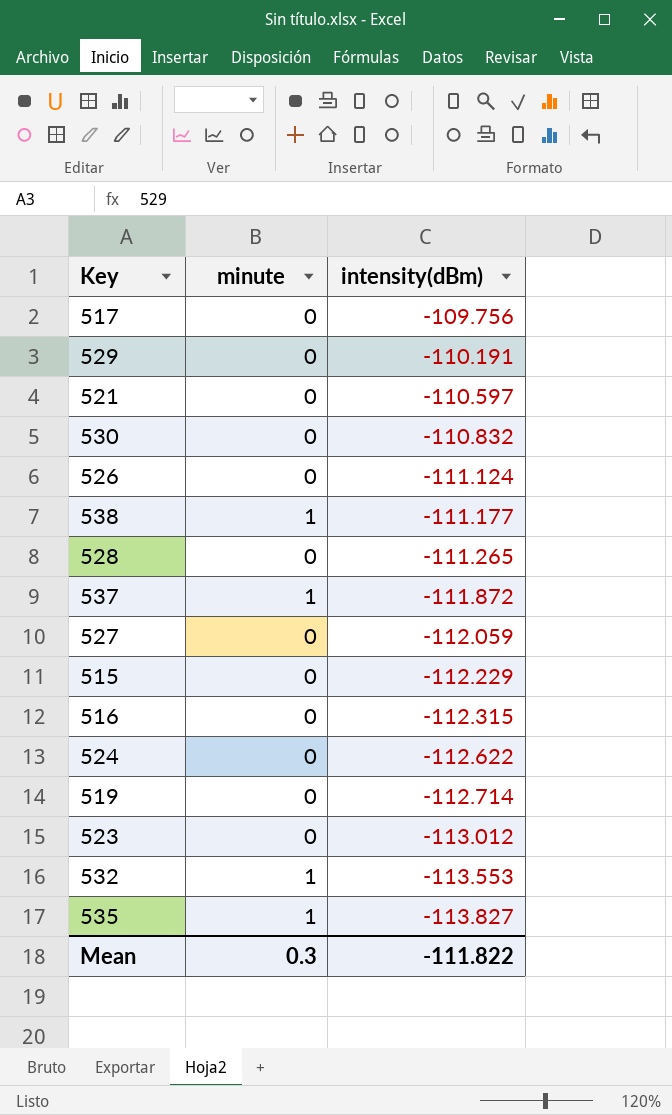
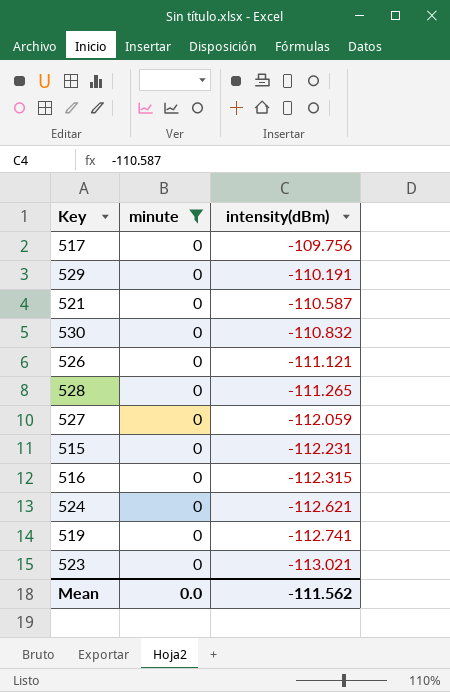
filter: none -> minute = 0
521 | intensity(dBm): -110.597 -> -110.587
526 | intensity(dBm): -111.124 -> -111.121
515 | intensity(dBm): -112.229 -> -112.231
524 | intensity(dBm): -112.622 -> -112.621
519 | intensity(dBm): -112.714 -> -112.741
523 | intensity(dBm): -113.012 -> -113.021
Mean | minute: 0.3 -> 0.0
Mean | intensity(dBm): -111.822 -> -111.562

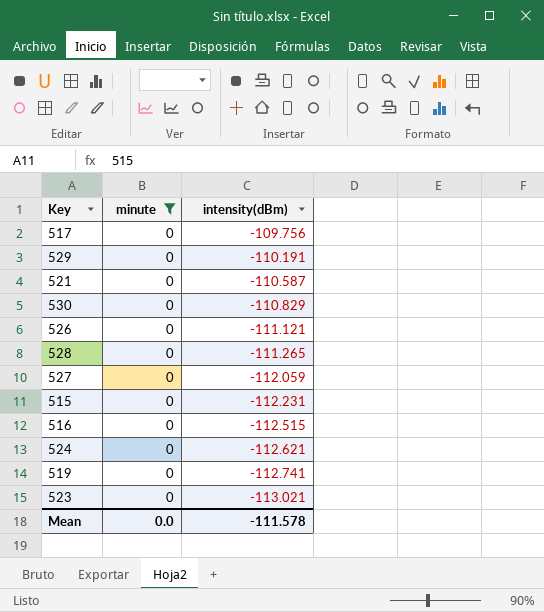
530 | intensity(dBm): -110.832 -> -110.829
516 | intensity(dBm): -112.315 -> -112.515
Mean | intensity(dBm): -111.562 -> -111.578

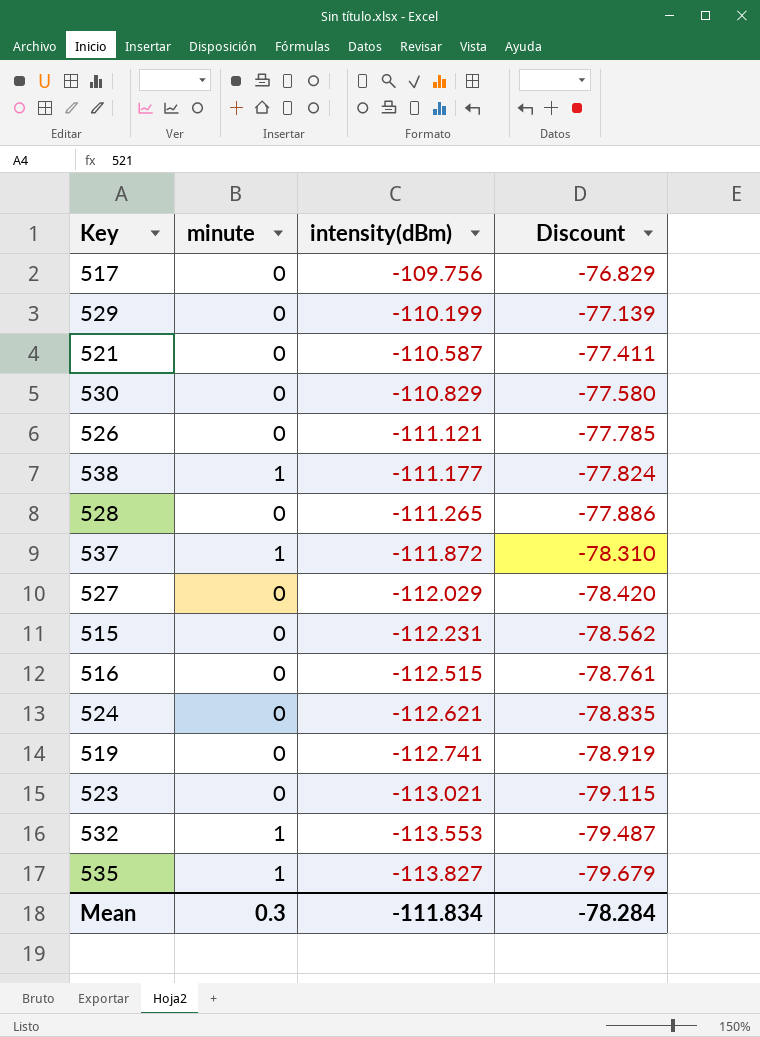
filter: minute = 0 -> none
column Discount | formula: none -> [intensity(dBm)] * 0.7
529 | intensity(dBm): -110.191 -> -110.199
527 | intensity(dBm): -112.059 -> -112.029
Mean | minute: 0.0 -> 0.3
Mean | intensity(dBm): -111.578 -> -111.834

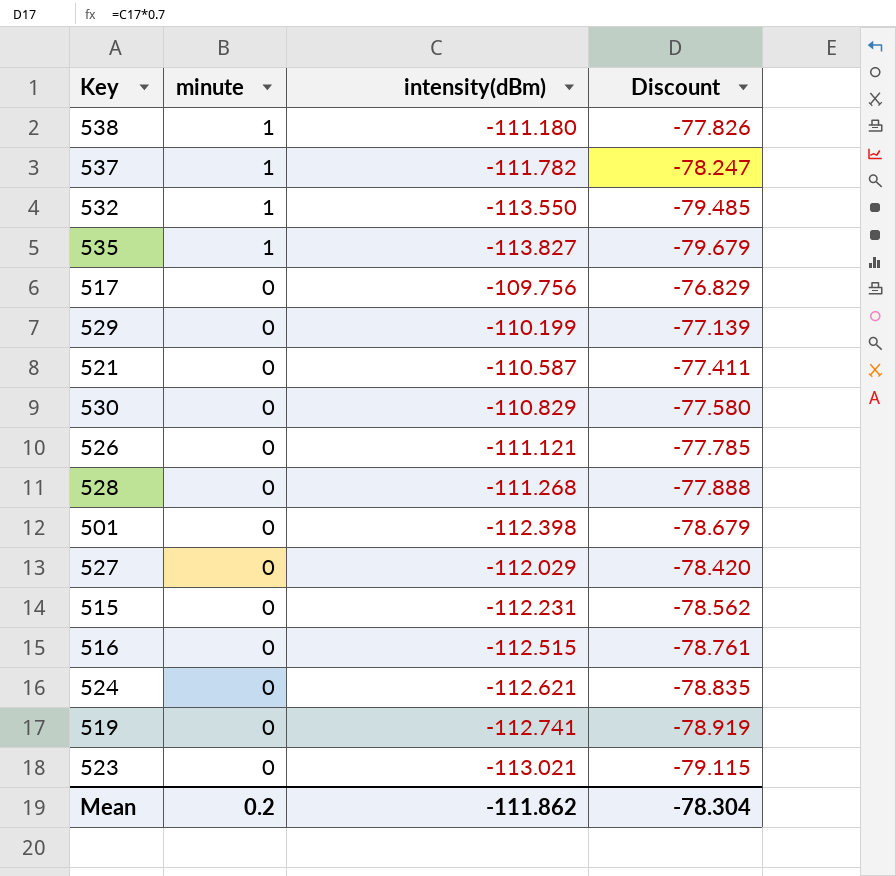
row order: intensity(dBm) descending -> minute descending
538 | intensity(dBm): -111.177 -> -111.180
538 | Discount: -77.824 -> -77.826
537 | intensity(dBm): -111.872 -> -111.782
537 | Discount: -78.310 -> -78.247
532 | intensity(dBm): -113.553 -> -113.550
532 | Discount: -79.487 -> -79.485
528 | intensity(dBm): -111.265 -> -111.268
528 | Discount: -77.886 -> -77.888
row 501: none -> 0 | -112.398 | -78.679
Mean | minute: 0.3 -> 0.2
Mean | intensity(dBm): -111.834 -> -111.862
Mean | Discount: -78.284 -> -78.304

